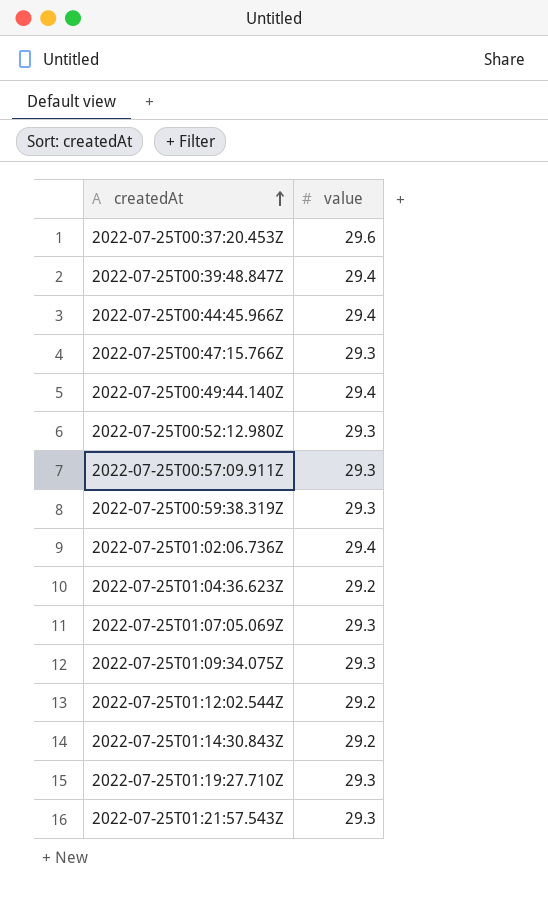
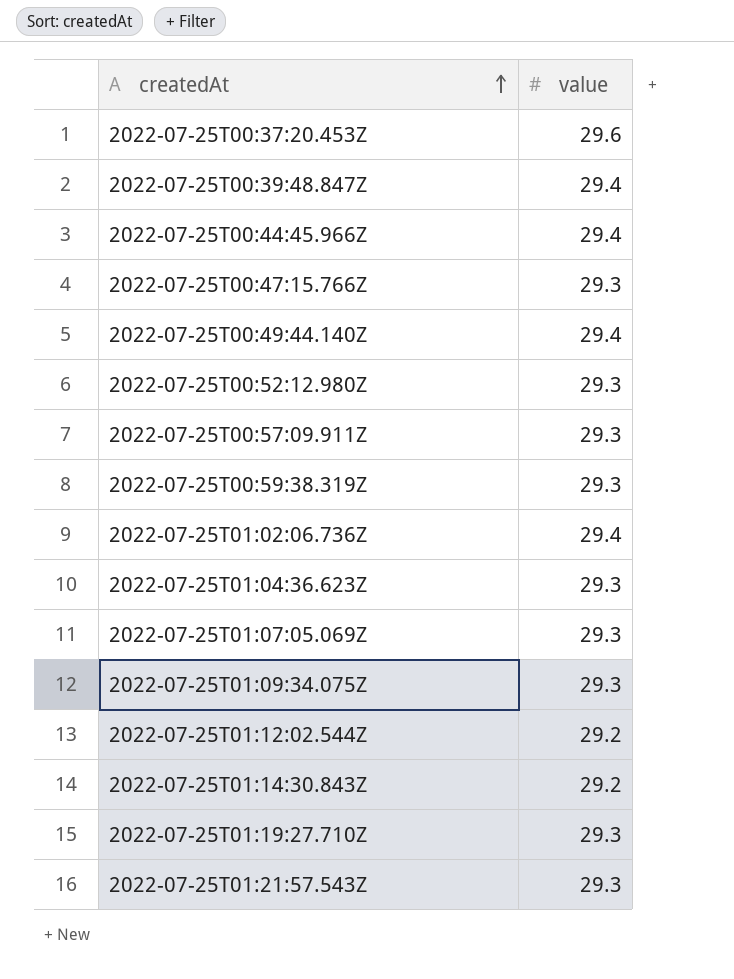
2022-07-25T01:04:36.623Z | value: 29.2 -> 29.3

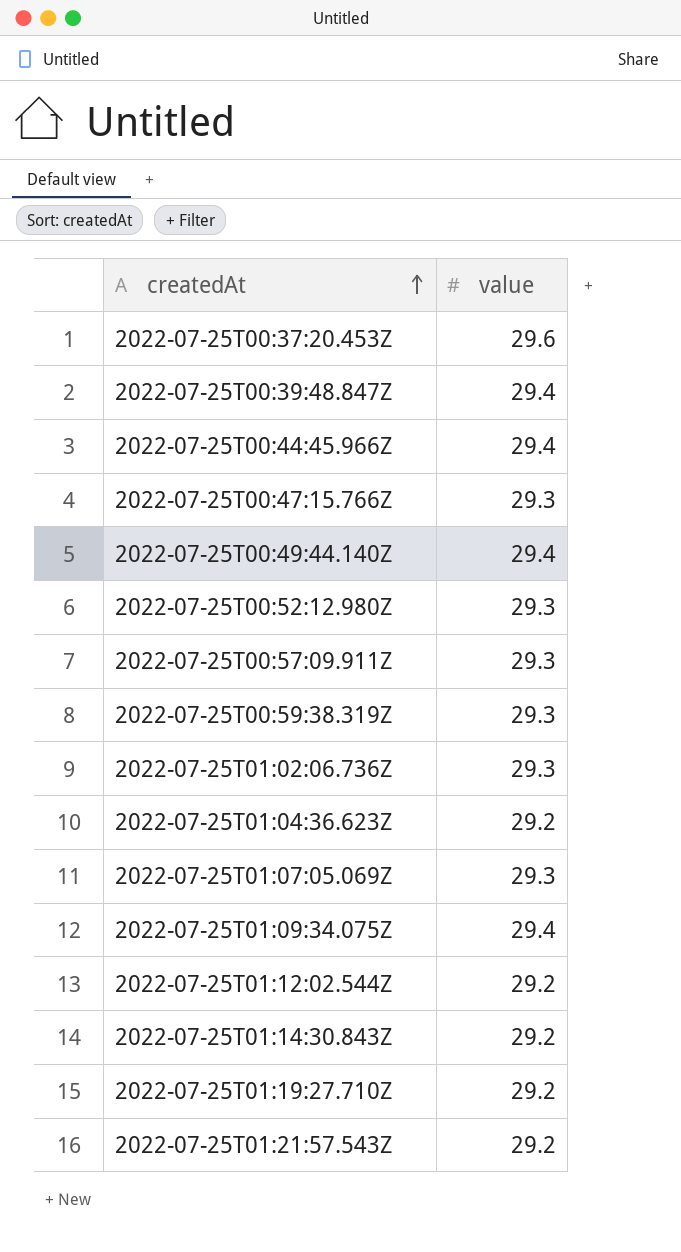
2022-07-25T01:02:06.736Z | value: 29.4 -> 29.3
2022-07-25T01:04:36.623Z | value: 29.3 -> 29.2
2022-07-25T01:09:34.075Z | value: 29.3 -> 29.4
2022-07-25T01:19:27.710Z | value: 29.3 -> 29.2
2022-07-25T01:21:57.543Z | value: 29.3 -> 29.2

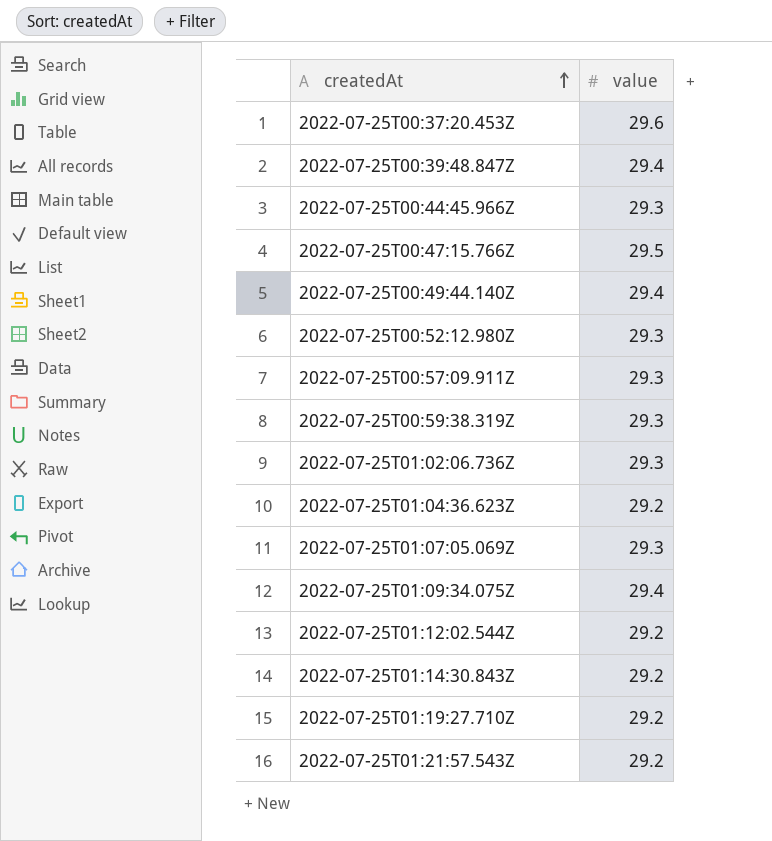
2022-07-25T00:44:45.966Z | value: 29.4 -> 29.3
2022-07-25T00:47:15.766Z | value: 29.3 -> 29.5

